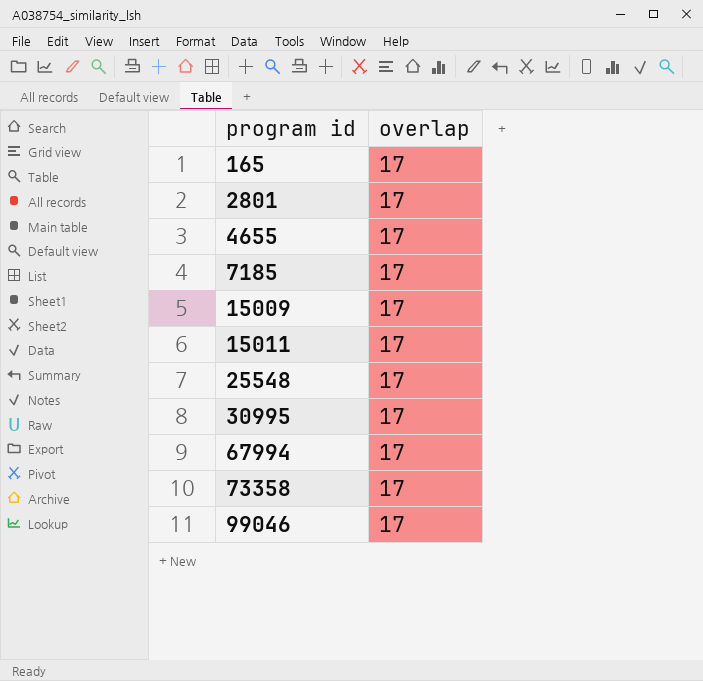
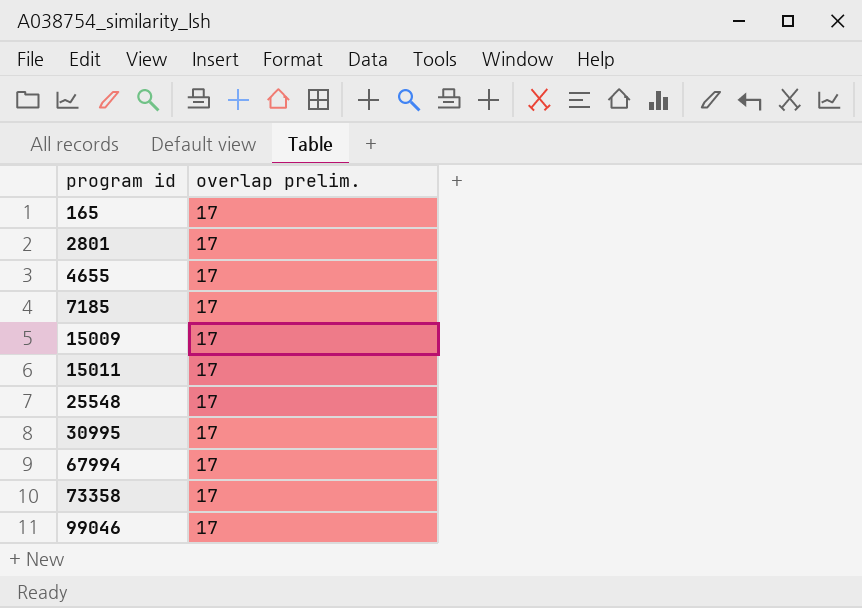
column name: overlap -> overlap prelim.

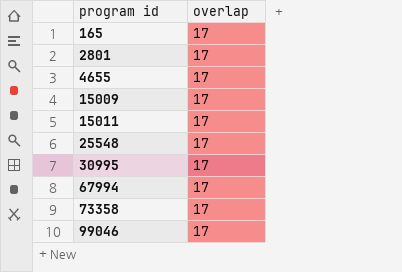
column name: overlap prelim. -> overlap
row 7185: 17 -> none

